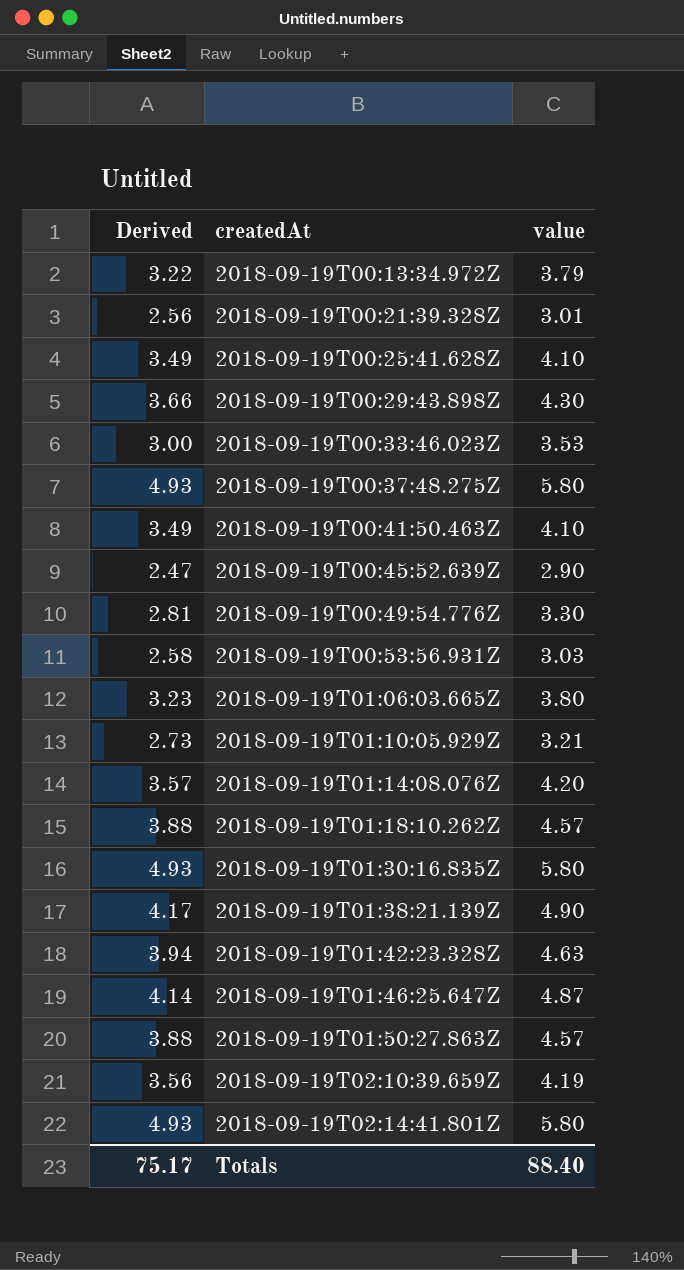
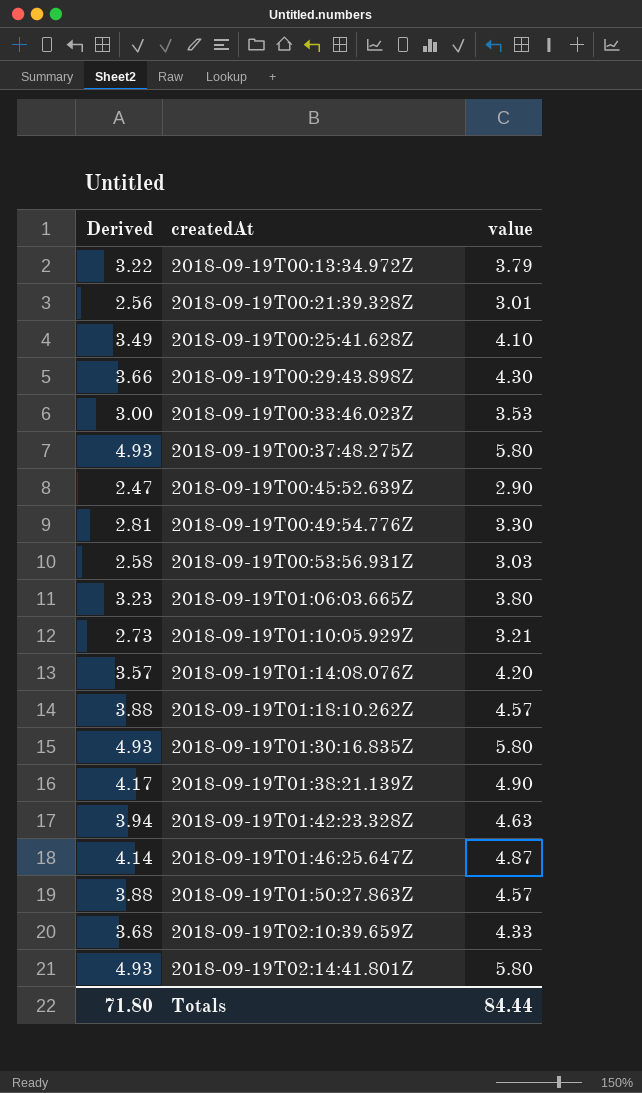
row 2018-09-19T00:41:50.463Z: 3.49 | 4.10 -> none
2018-09-19T02:10:39.659Z | Derived: 3.56 -> 3.68
2018-09-19T02:10:39.659Z | value: 4.19 -> 4.33
Totals | Derived: 75.17 -> 71.80
Totals | value: 88.40 -> 84.44

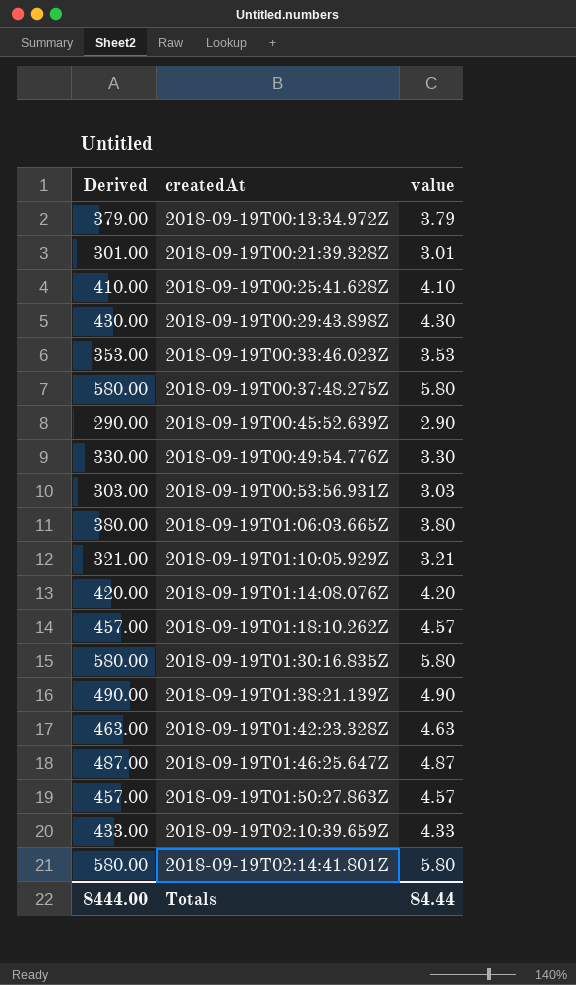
column Derived | formula: [value] * 0.85 -> [value] * 100
Totals | Derived: 71.80 -> 8444.00

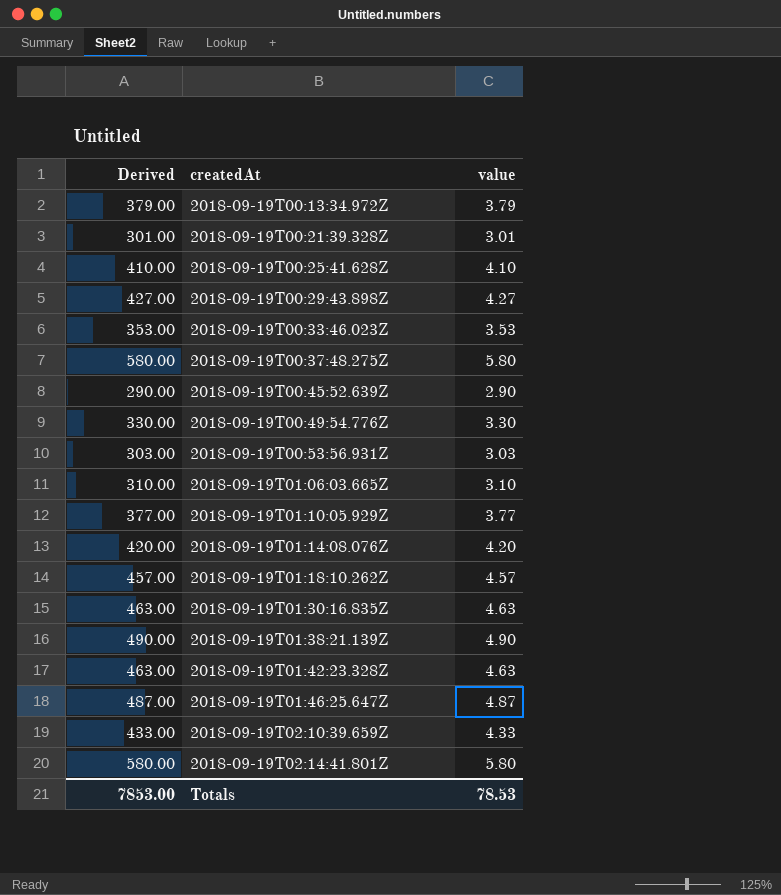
row 2018-09-19T01:50:27.863Z: 457.00 | 4.57 -> none
2018-09-19T00:29:43.898Z | Derived: 430.00 -> 427.00
2018-09-19T00:29:43.898Z | value: 4.30 -> 4.27
2018-09-19T01:06:03.665Z | Derived: 380.00 -> 310.00
2018-09-19T01:06:03.665Z | value: 3.80 -> 3.10
2018-09-19T01:10:05.929Z | Derived: 321.00 -> 377.00
2018-09-19T01:10:05.929Z | value: 3.21 -> 3.77
2018-09-19T01:30:16.835Z | Derived: 580.00 -> 463.00
2018-09-19T01:30:16.835Z | value: 5.80 -> 4.63
Totals | Derived: 8444.00 -> 7853.00
Totals | value: 84.44 -> 78.53

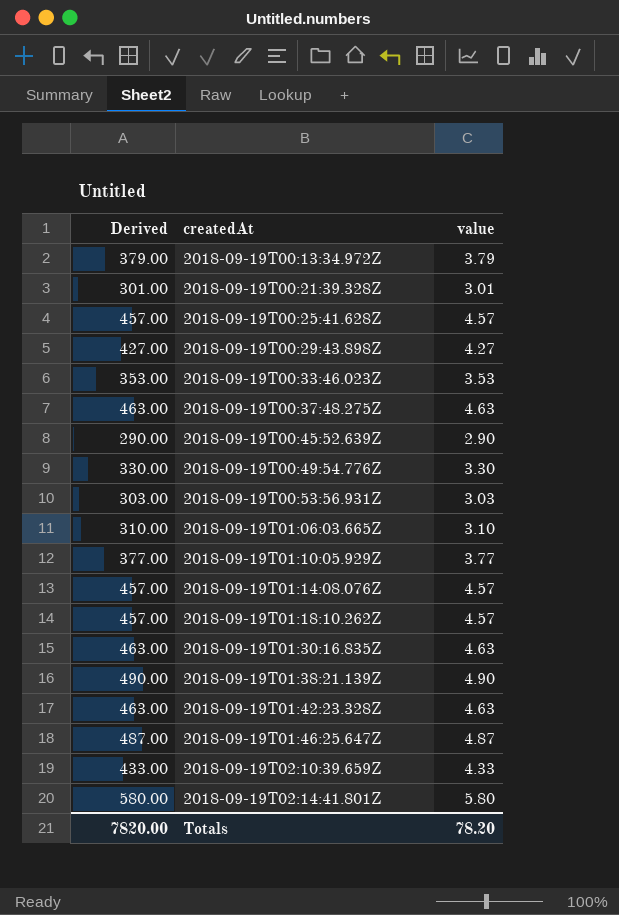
2018-09-19T00:25:41.628Z | Derived: 410.00 -> 457.00
2018-09-19T00:25:41.628Z | value: 4.10 -> 4.57
2018-09-19T00:37:48.275Z | Derived: 580.00 -> 463.00
2018-09-19T00:37:48.275Z | value: 5.80 -> 4.63
2018-09-19T01:14:08.076Z | Derived: 420.00 -> 457.00
2018-09-19T01:14:08.076Z | value: 4.20 -> 4.57
Totals | Derived: 7853.00 -> 7820.00
Totals | value: 78.53 -> 78.20

